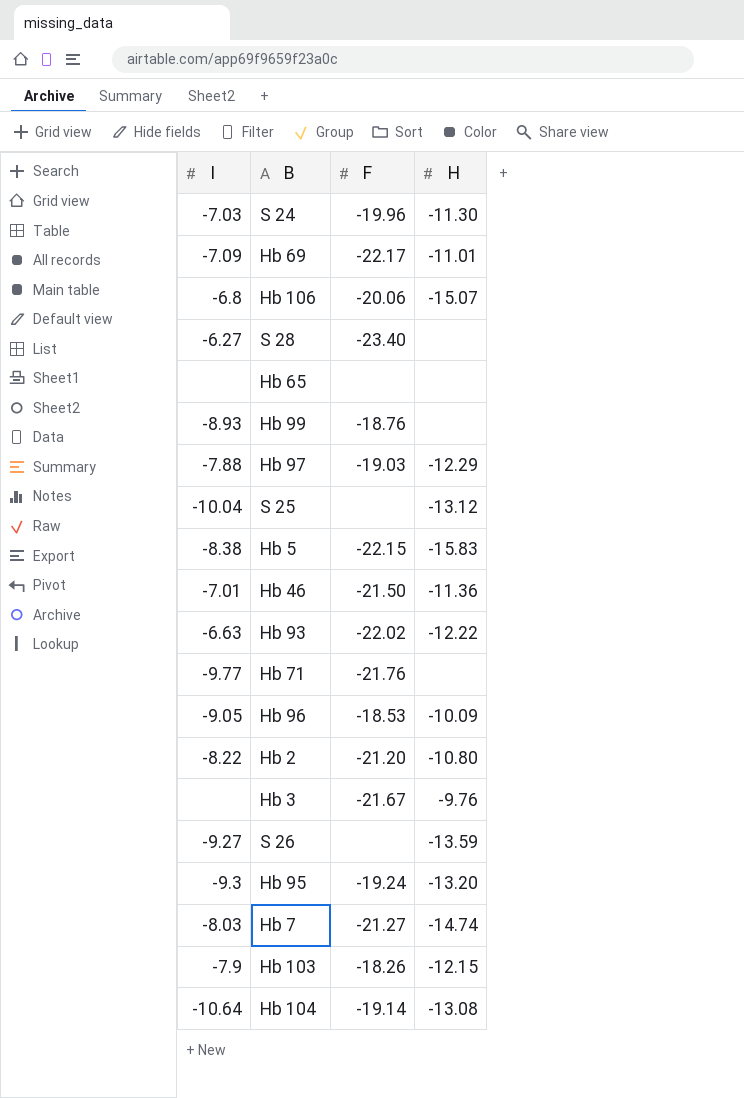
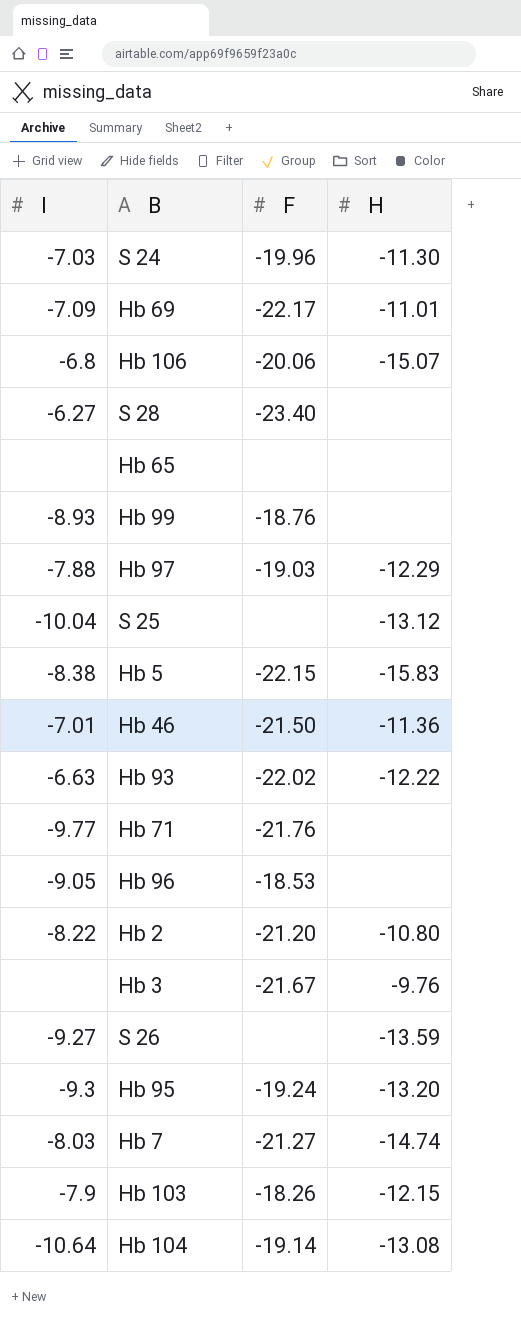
Hb 96 | H: -10.09 -> none

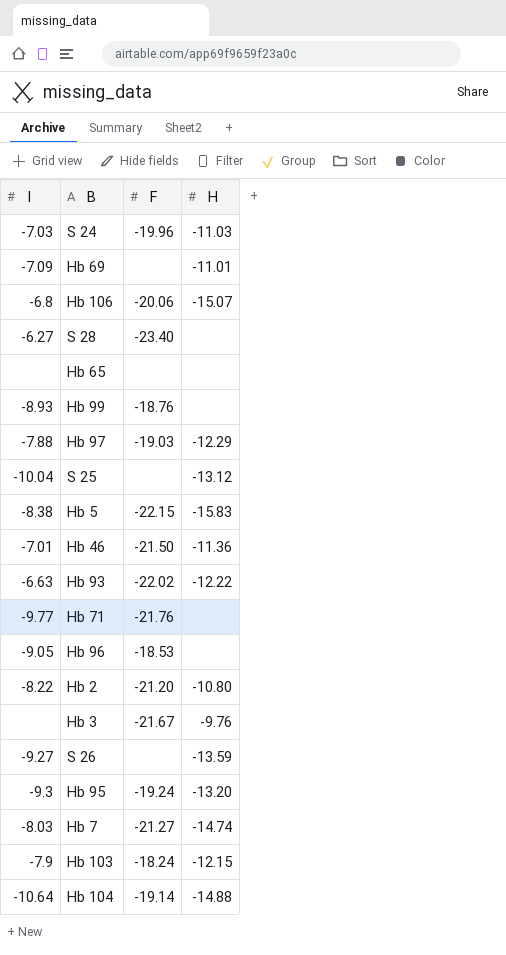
S 24 | H: -11.30 -> -11.03
Hb 69 | F: -22.17 -> none
Hb 103 | F: -18.26 -> -18.24
Hb 104 | H: -13.08 -> -14.88

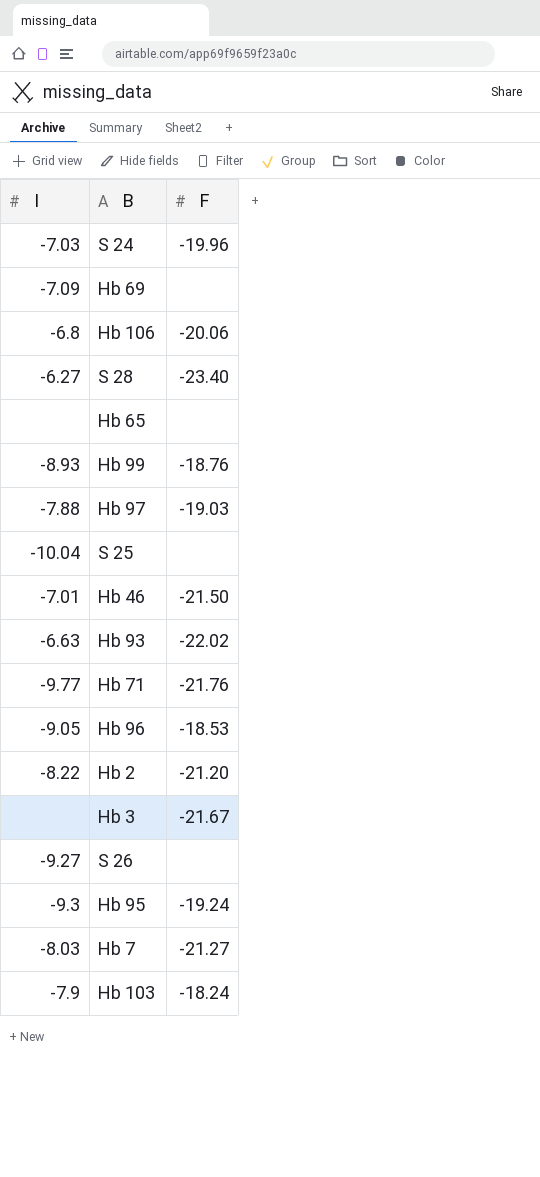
column H | position: 4 -> none
row Hb 5: -8.38 | -22.15 | -15.83 -> none
row Hb 104: -10.64 | -19.14 | -14.88 -> none

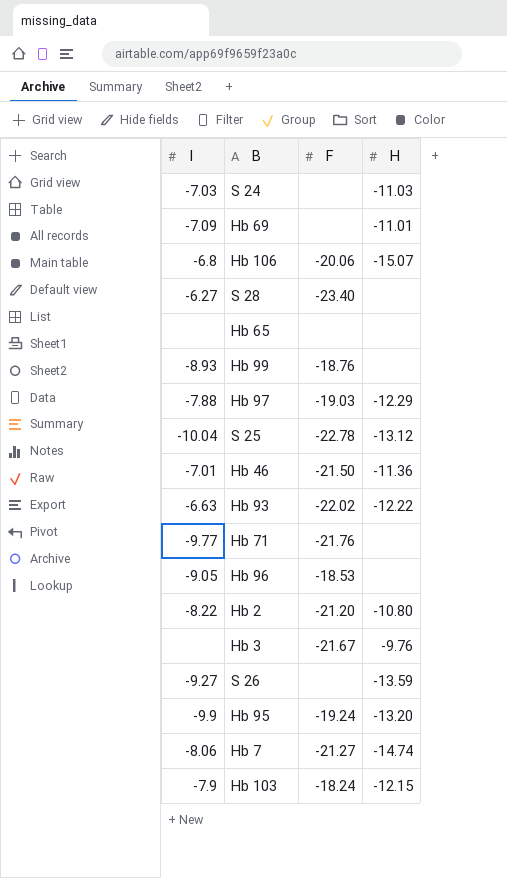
column H | position: none -> 4
S 24 | F: -19.96 -> none
S 25 | F: none -> -22.78
Hb 95 | I: -9.3 -> -9.9
Hb 7 | I: -8.03 -> -8.06

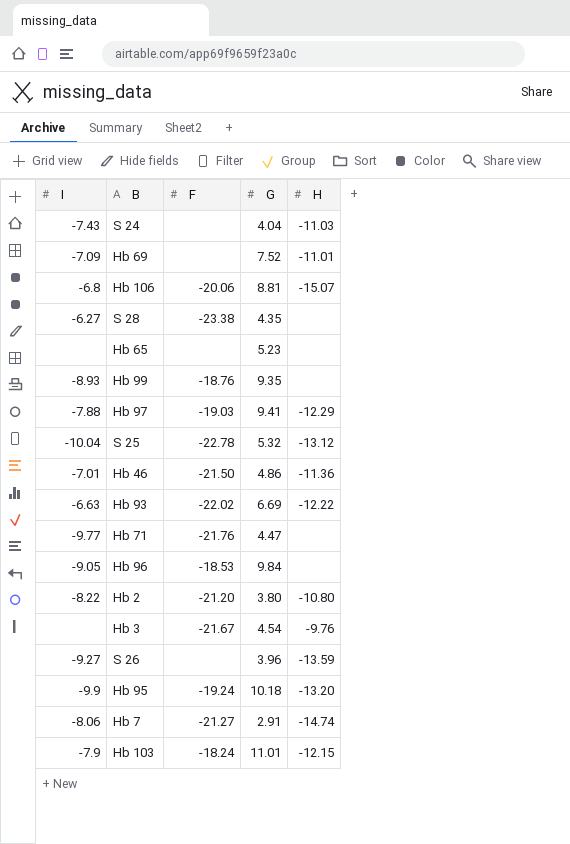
column G | position: none -> 4
S 24 | I: -7.03 -> -7.43
S 28 | F: -23.40 -> -23.38

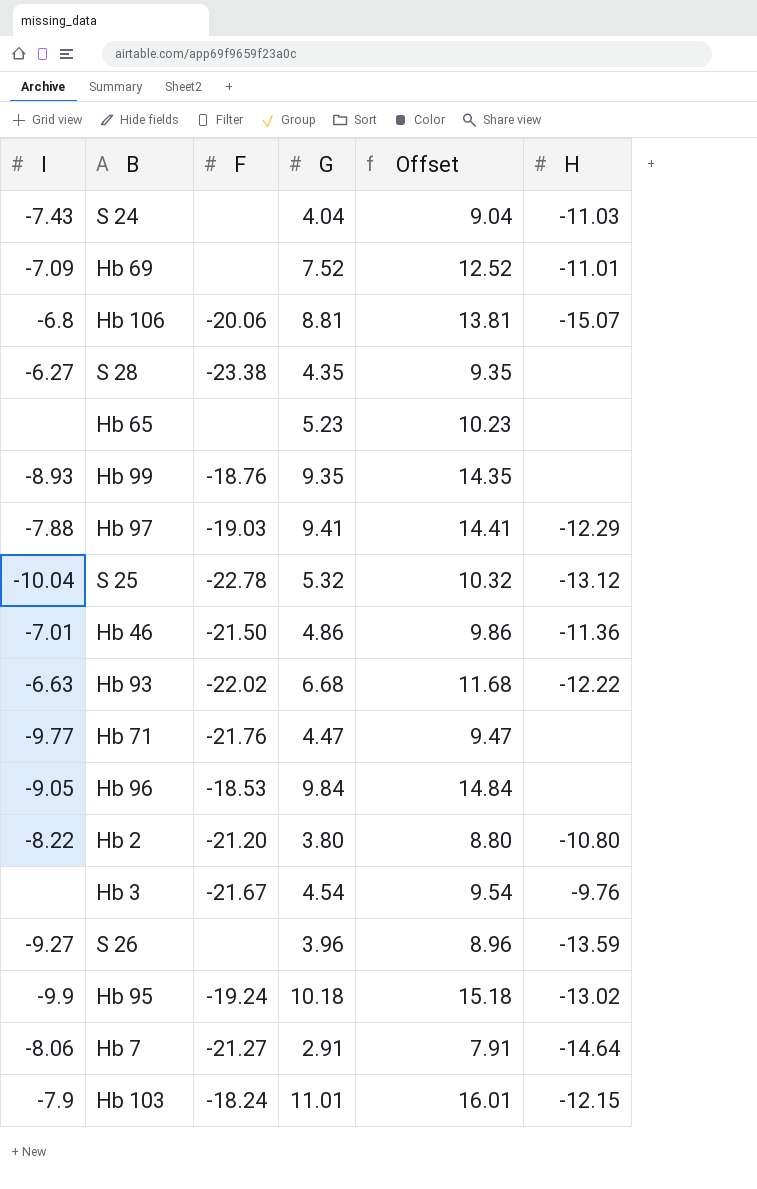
column Offset | formula: none -> [G] + 5
Hb 93 | G: 6.69 -> 6.68
Hb 95 | H: -13.20 -> -13.02
Hb 7 | H: -14.74 -> -14.64

